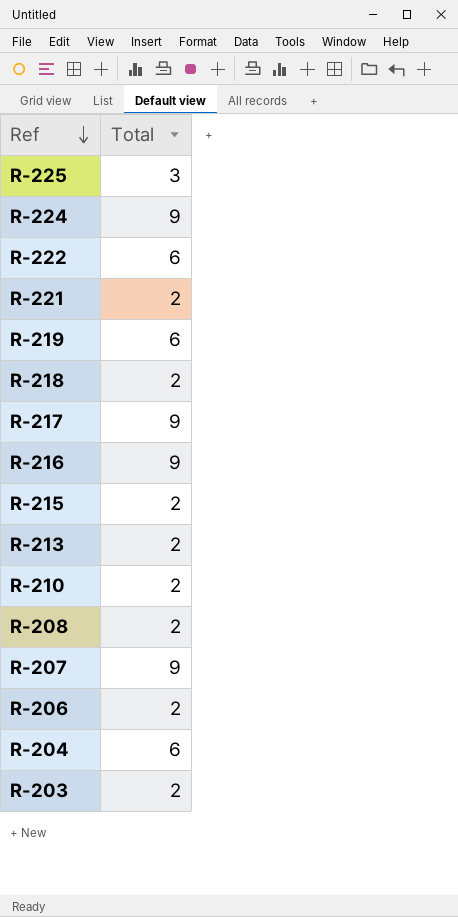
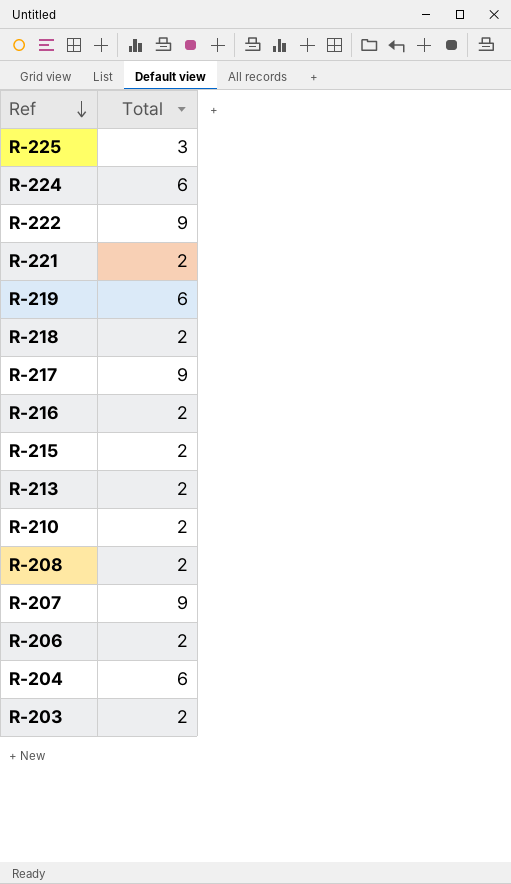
R-224 | Total: 9 -> 6
R-222 | Total: 6 -> 9
R-216 | Total: 9 -> 2

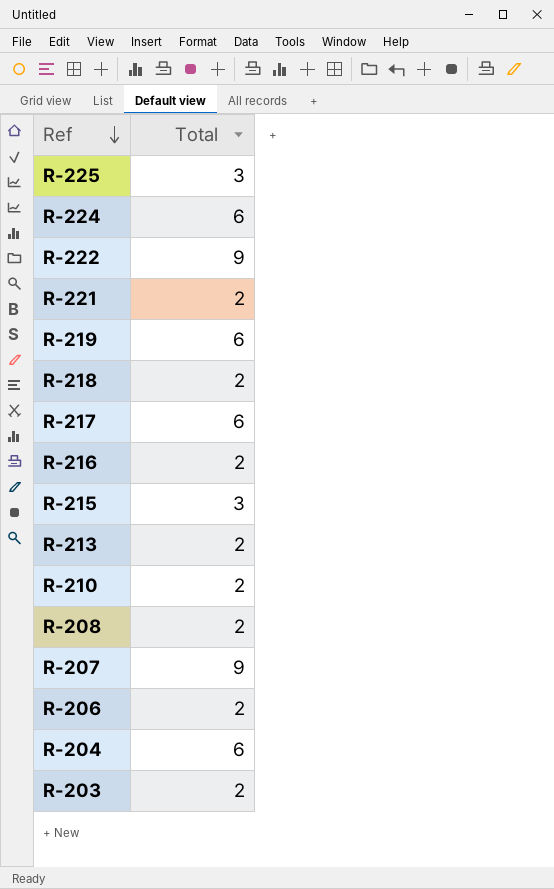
R-217 | Total: 9 -> 6
R-215 | Total: 2 -> 3

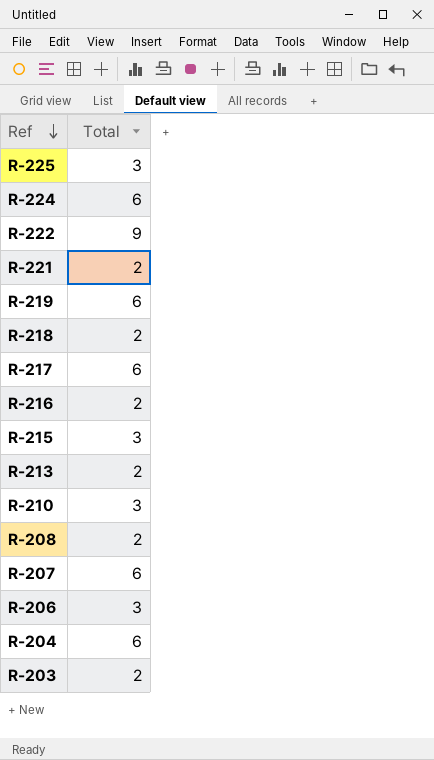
R-210 | Total: 2 -> 3
R-207 | Total: 9 -> 6
R-206 | Total: 2 -> 3

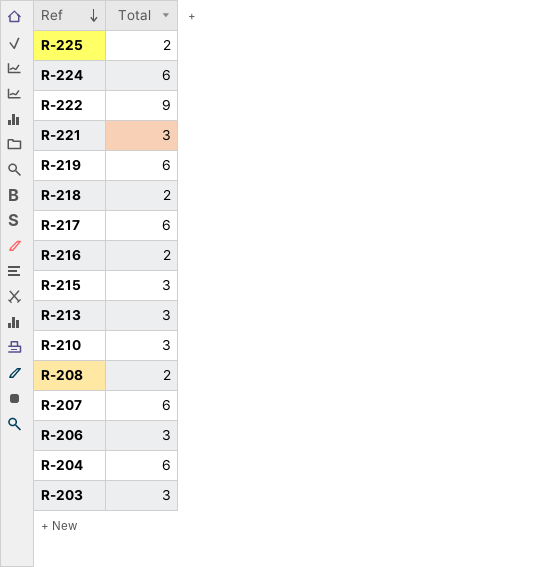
R-225 | Total: 3 -> 2
R-221 | Total: 2 -> 3
R-213 | Total: 2 -> 3
R-203 | Total: 2 -> 3

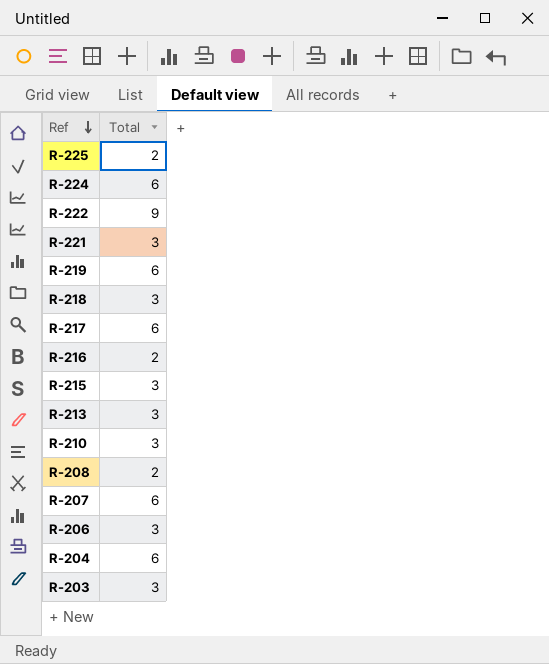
R-218 | Total: 2 -> 3

